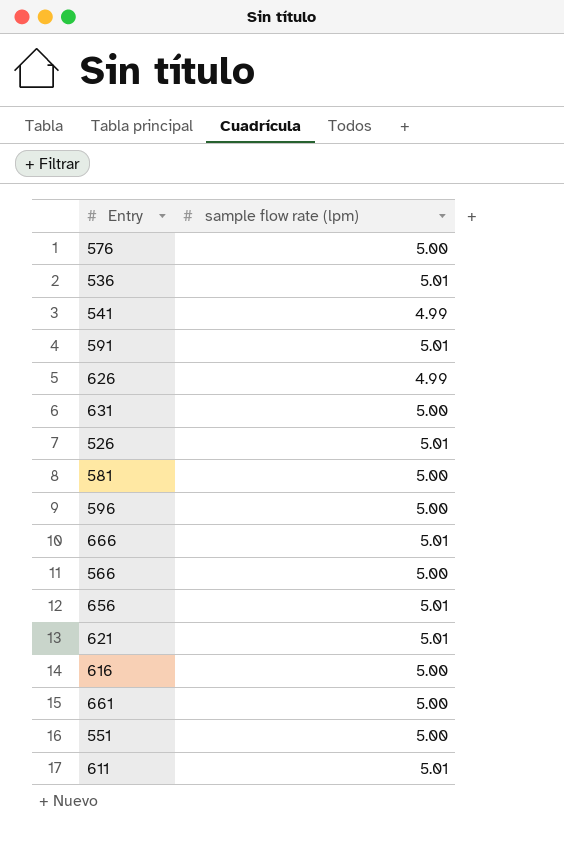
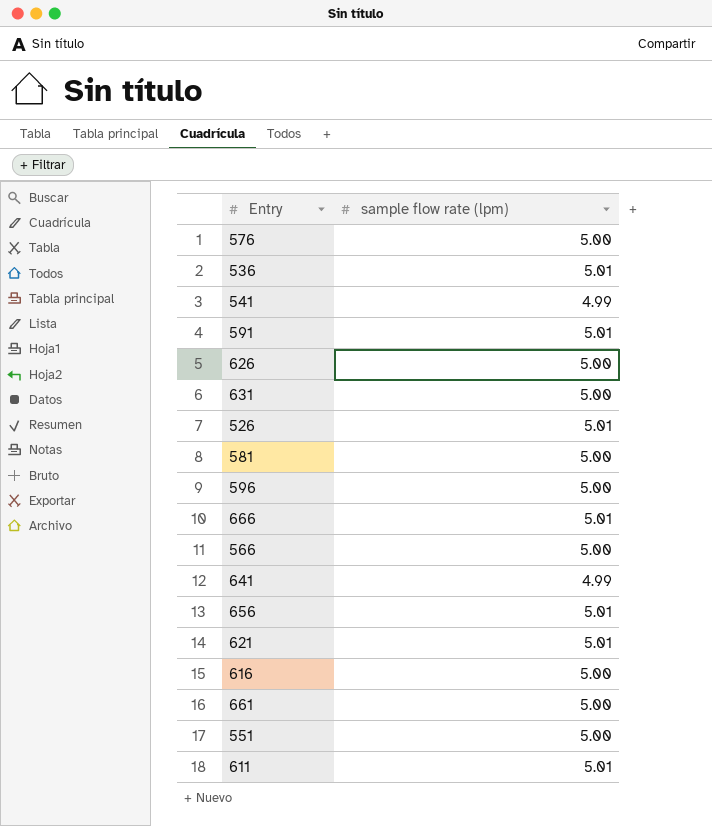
626 | sample flow rate (lpm): 4.99 -> 5.00
row 641: none -> 4.99

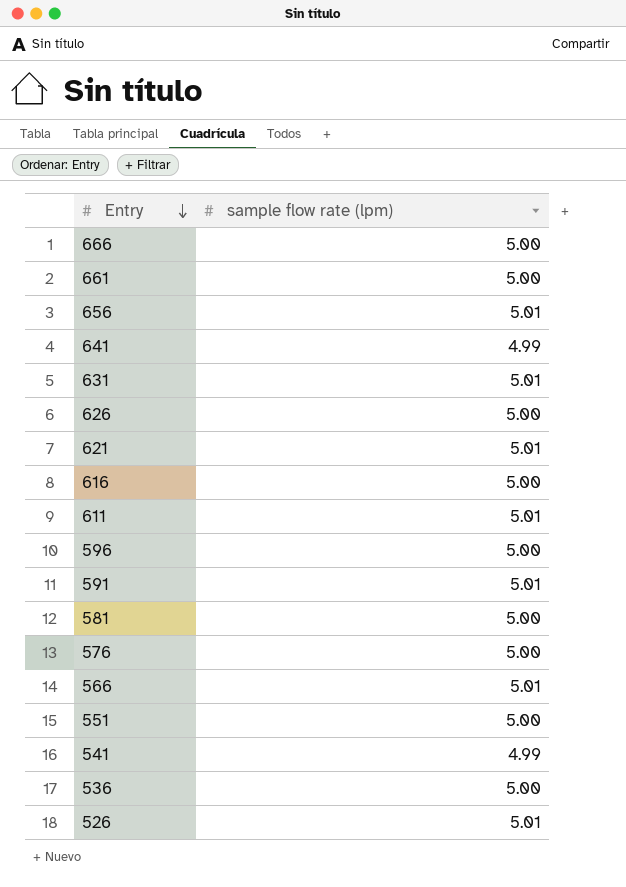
row order: none -> Entry descending
666 | sample flow rate (lpm): 5.01 -> 5.00
631 | sample flow rate (lpm): 5.00 -> 5.01
566 | sample flow rate (lpm): 5.00 -> 5.01
536 | sample flow rate (lpm): 5.01 -> 5.00

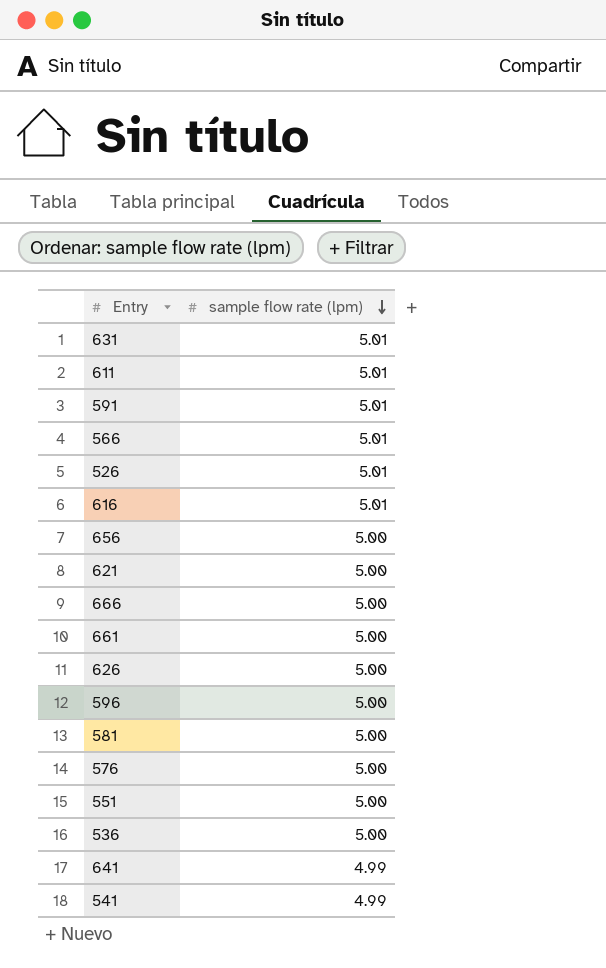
row order: Entry descending -> sample flow rate (lpm) descending
616 | sample flow rate (lpm): 5.00 -> 5.01
656 | sample flow rate (lpm): 5.01 -> 5.00
621 | sample flow rate (lpm): 5.01 -> 5.00

